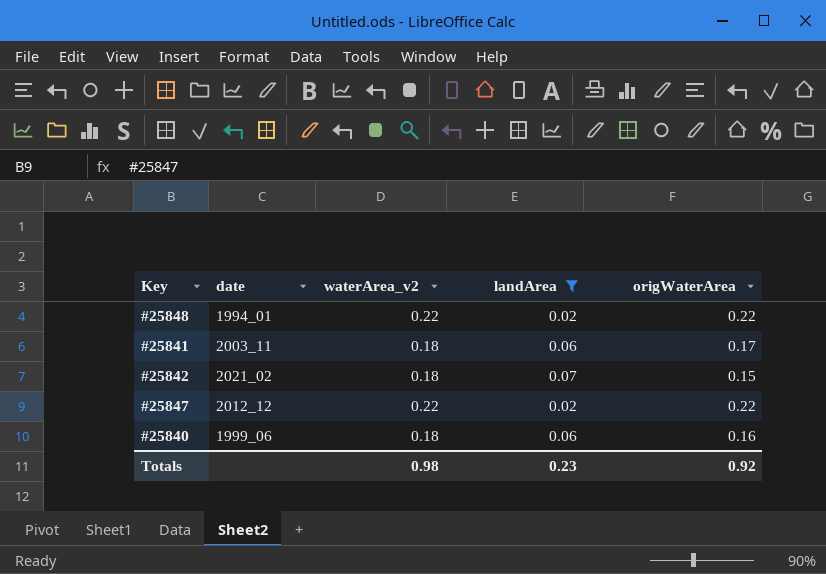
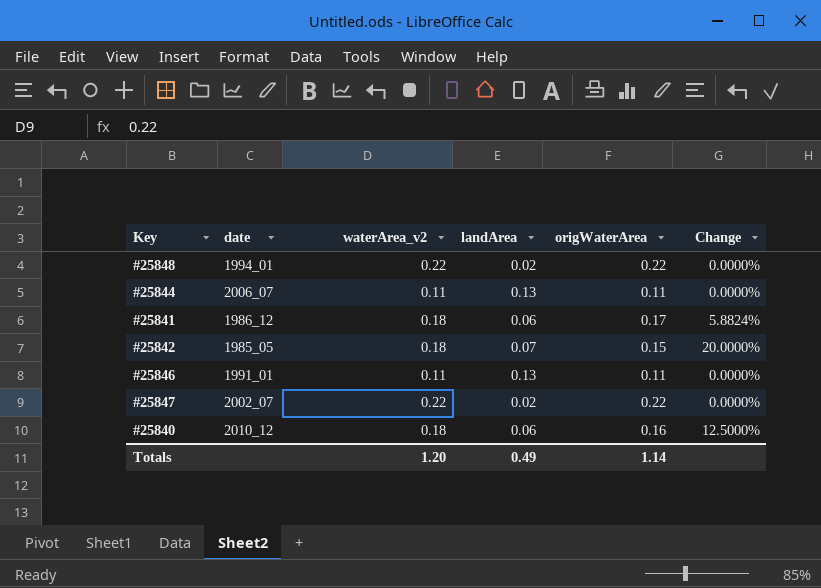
filter: landArea != 0.13 -> none
column Change | formula: none -> ([waterArea_v2] - [origWaterArea]) / [origWaterArea]
#25841 | date: 2003_11 -> 1986_12
#25842 | date: 2021_02 -> 1985_05
#25847 | date: 2012_12 -> 2002_07
#25840 | date: 1999_06 -> 2010_12
Totals | waterArea_v2: 0.98 -> 1.20
Totals | landArea: 0.23 -> 0.49
Totals | origWaterArea: 0.92 -> 1.14

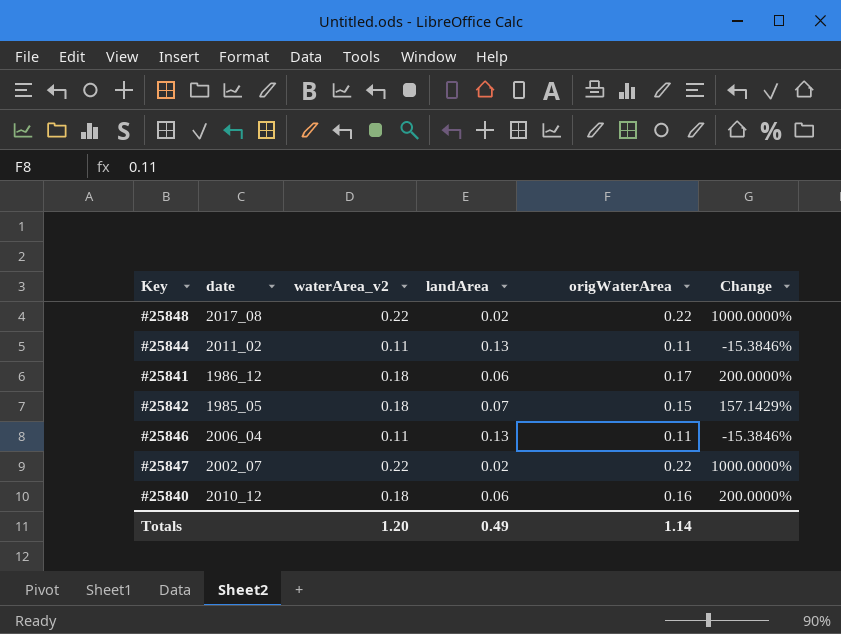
column Change | formula: ([waterArea_v2] - [origWaterArea]) / [origWaterArea] -> ([waterArea_v2] - [landArea]) / [landArea]
#25848 | date: 1994_01 -> 2017_08
#25844 | date: 2006_07 -> 2011_02
#25846 | date: 1991_01 -> 2006_04

